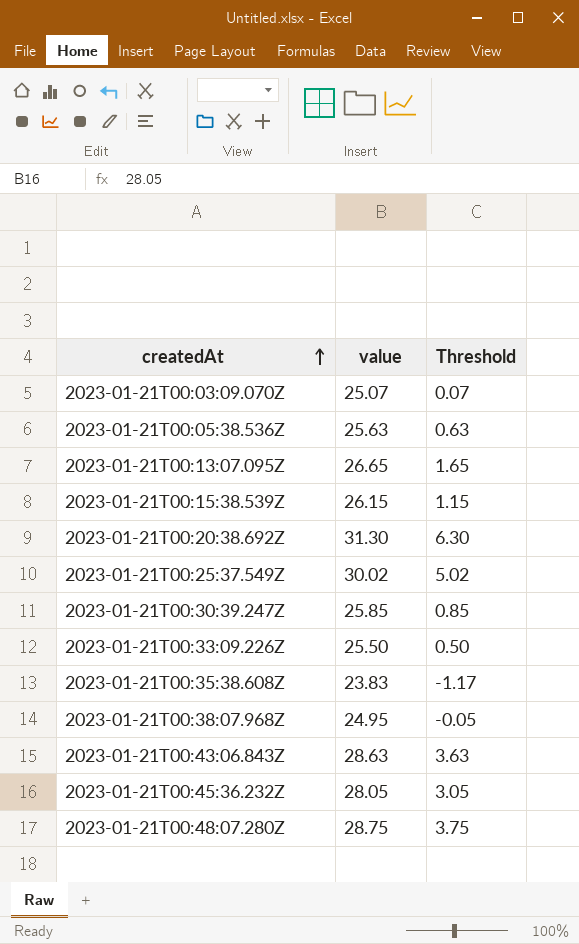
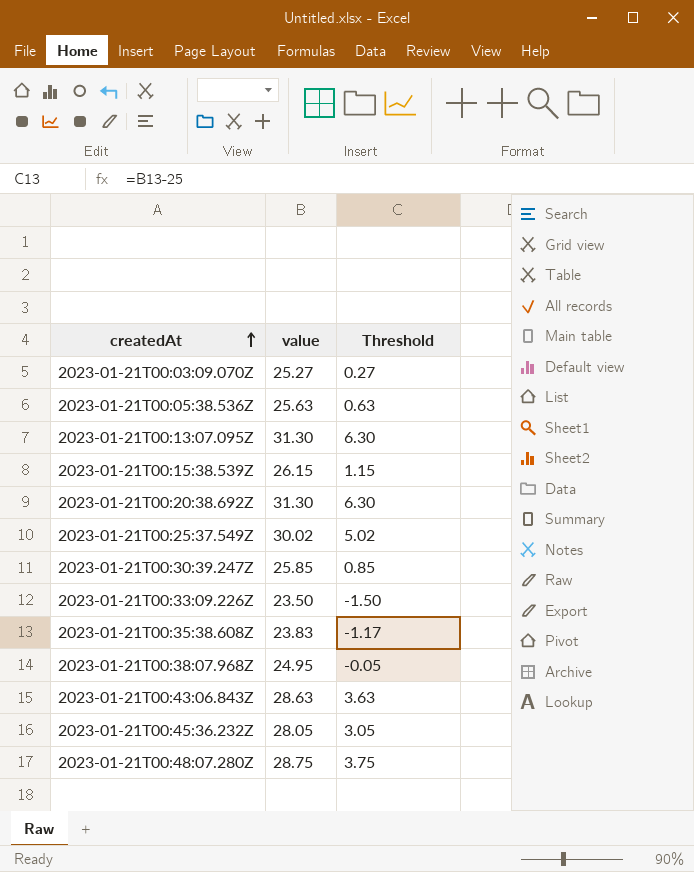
2023-01-21T00:03:09.070Z | value: 25.07 -> 25.27
2023-01-21T00:03:09.070Z | Threshold: 0.07 -> 0.27
2023-01-21T00:13:07.095Z | value: 26.65 -> 31.30
2023-01-21T00:13:07.095Z | Threshold: 1.65 -> 6.30
2023-01-21T00:33:09.226Z | value: 25.50 -> 23.50
2023-01-21T00:33:09.226Z | Threshold: 0.50 -> -1.50

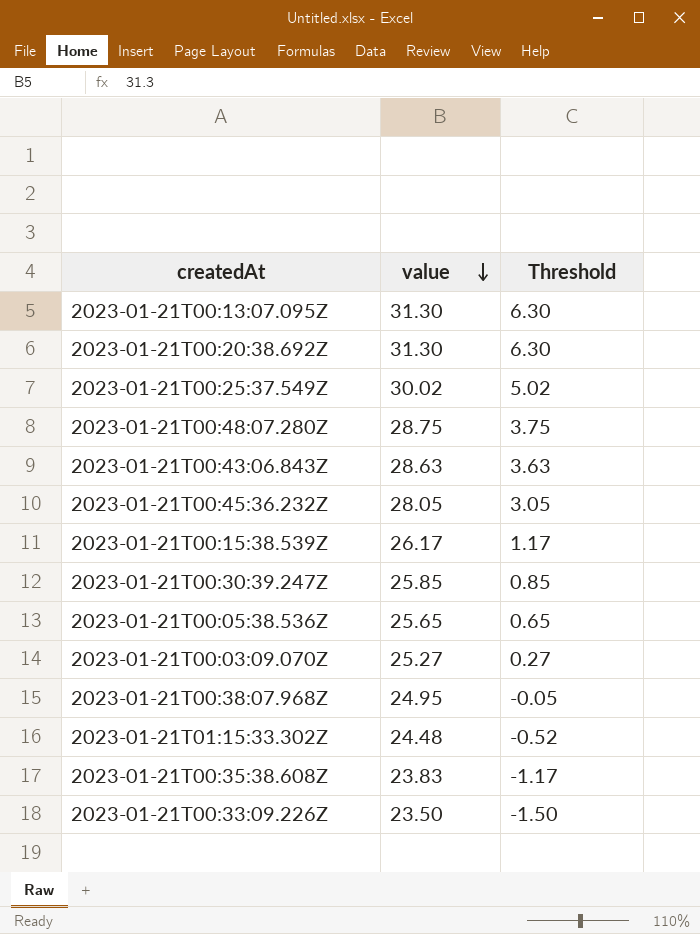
row order: createdAt ascending -> value descending
2023-01-21T00:15:38.539Z | value: 26.15 -> 26.17
2023-01-21T00:15:38.539Z | Threshold: 1.15 -> 1.17
2023-01-21T00:05:38.536Z | value: 25.63 -> 25.65
2023-01-21T00:05:38.536Z | Threshold: 0.63 -> 0.65
row 2023-01-21T01:15:33.302Z: none -> 24.48 | -0.52

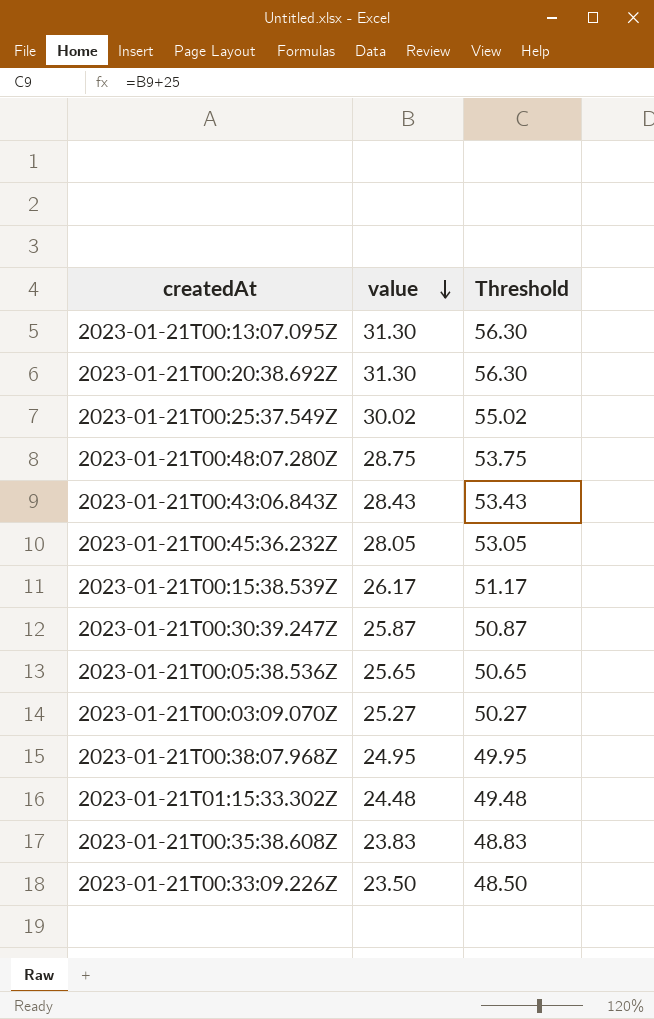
column Threshold | formula: [value] - 25 -> [value] + 25
2023-01-21T00:43:06.843Z | value: 28.63 -> 28.43
2023-01-21T00:30:39.247Z | value: 25.85 -> 25.87

